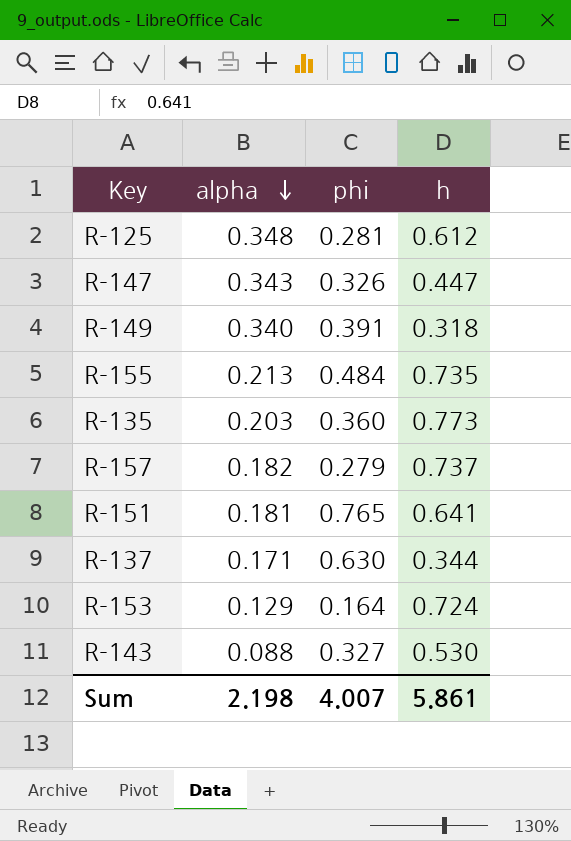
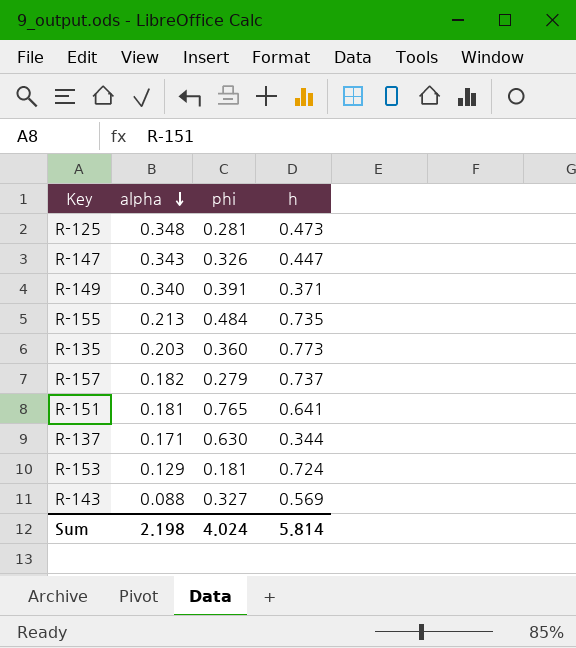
R-125 | h: 0.612 -> 0.473
R-149 | h: 0.318 -> 0.371
R-153 | phi: 0.164 -> 0.181
R-143 | h: 0.530 -> 0.569
Sum | phi: 4.007 -> 4.024
Sum | h: 5.861 -> 5.814

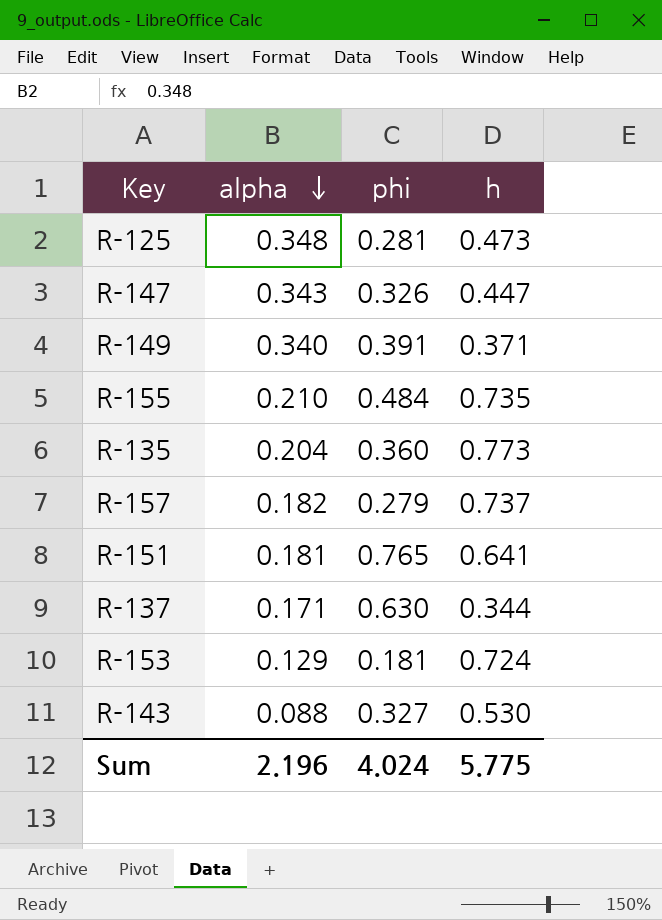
R-155 | alpha: 0.213 -> 0.210
R-135 | alpha: 0.203 -> 0.204
R-143 | h: 0.569 -> 0.530
Sum | alpha: 2.198 -> 2.196
Sum | h: 5.814 -> 5.775

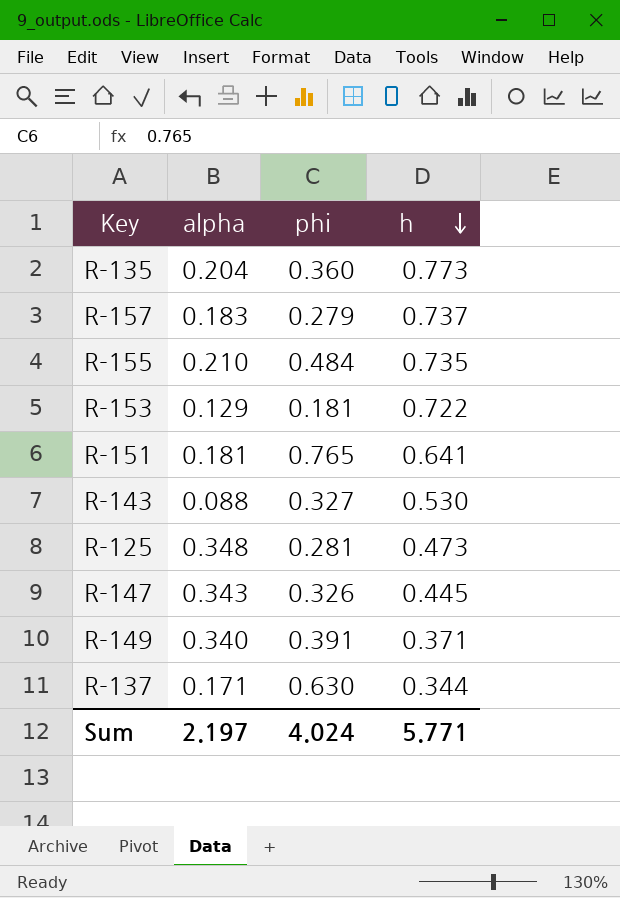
row order: alpha descending -> h descending
R-157 | alpha: 0.182 -> 0.183
R-153 | h: 0.724 -> 0.722
R-147 | h: 0.447 -> 0.445
Sum | alpha: 2.196 -> 2.197
Sum | h: 5.775 -> 5.771

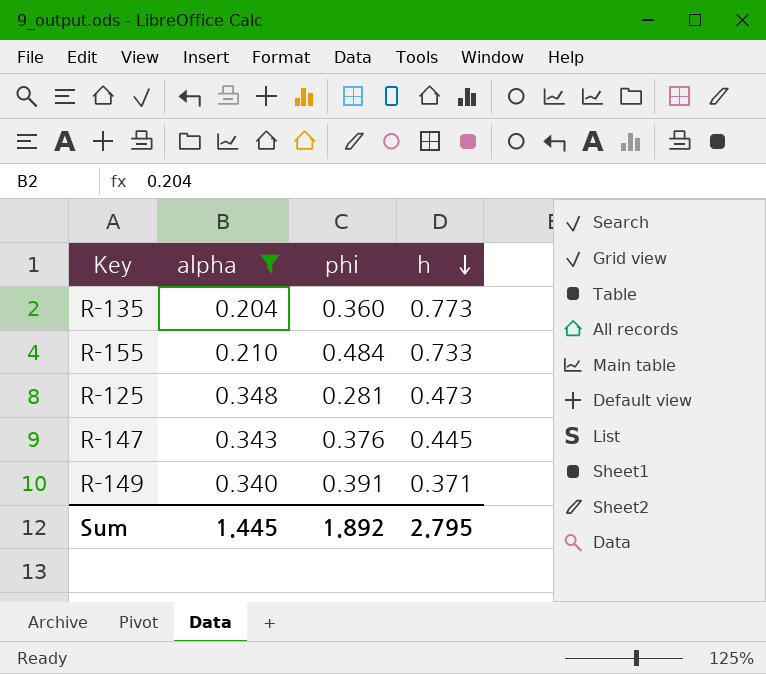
filter: none -> alpha >= 0.204
R-155 | h: 0.735 -> 0.733
R-147 | phi: 0.326 -> 0.376
Sum | alpha: 2.197 -> 1.445
Sum | phi: 4.024 -> 1.892
Sum | h: 5.771 -> 2.795

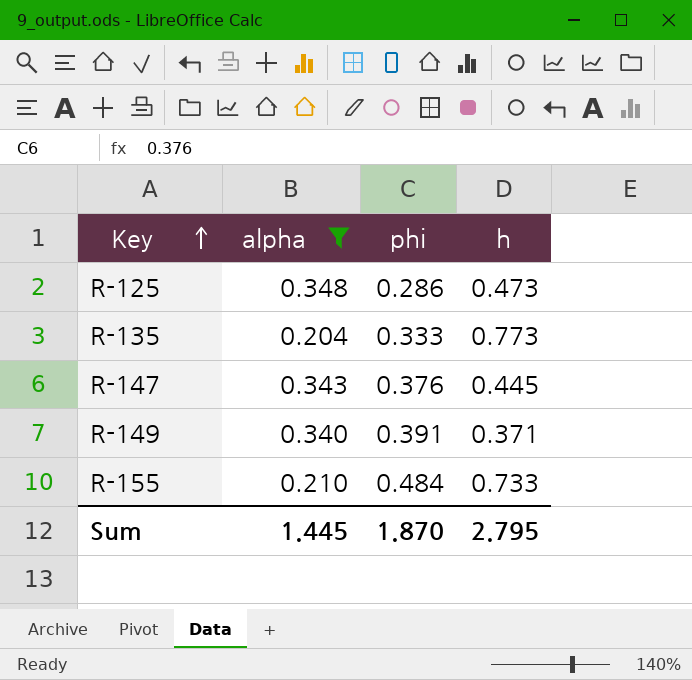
row order: h descending -> Key ascending
R-125 | phi: 0.281 -> 0.286
R-135 | phi: 0.360 -> 0.333
Sum | phi: 1.892 -> 1.870

